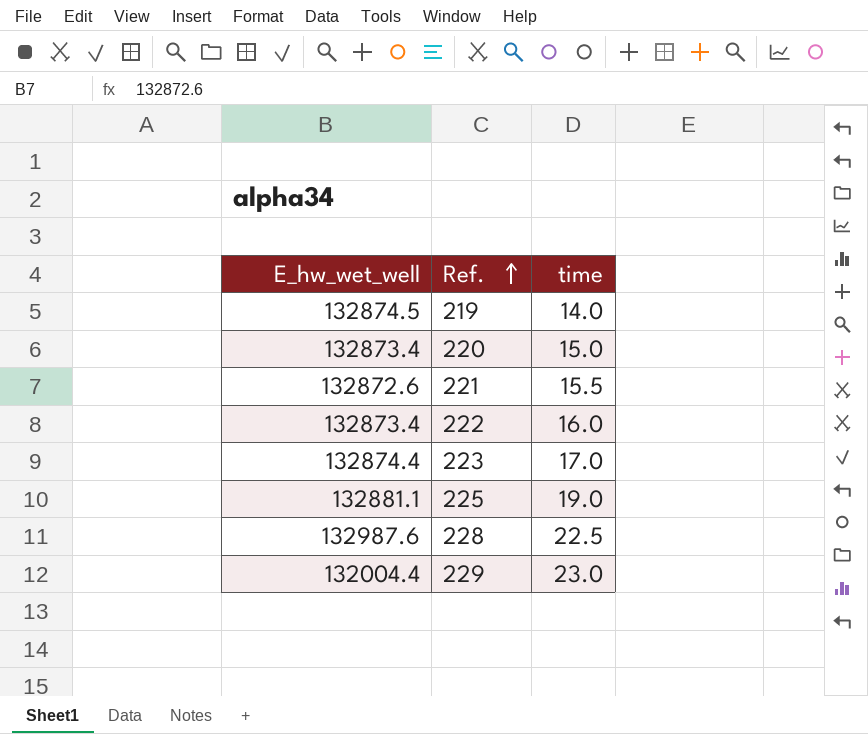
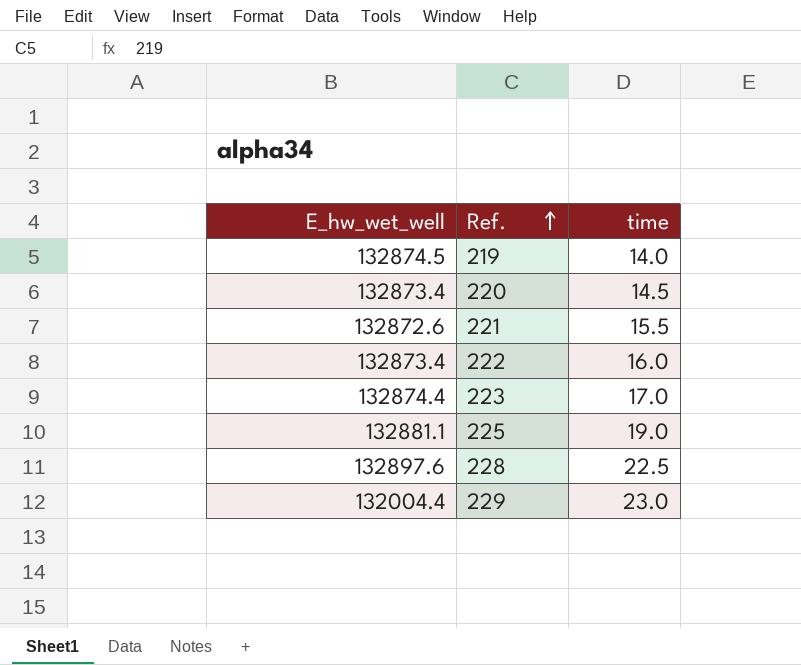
220 | time: 15.0 -> 14.5
228 | E_hw_wet_well: 132987.6 -> 132897.6

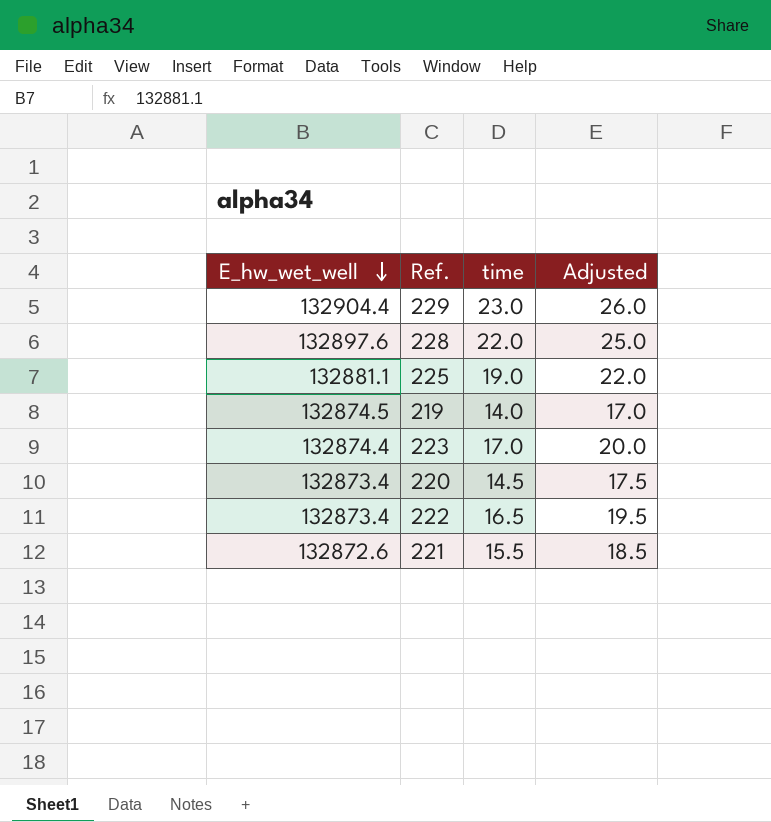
row order: Ref. ascending -> E_hw_wet_well descending
column Adjusted | formula: none -> [time] + 3
229 | E_hw_wet_well: 132004.4 -> 132904.4
228 | time: 22.5 -> 22.0
222 | time: 16.0 -> 16.5

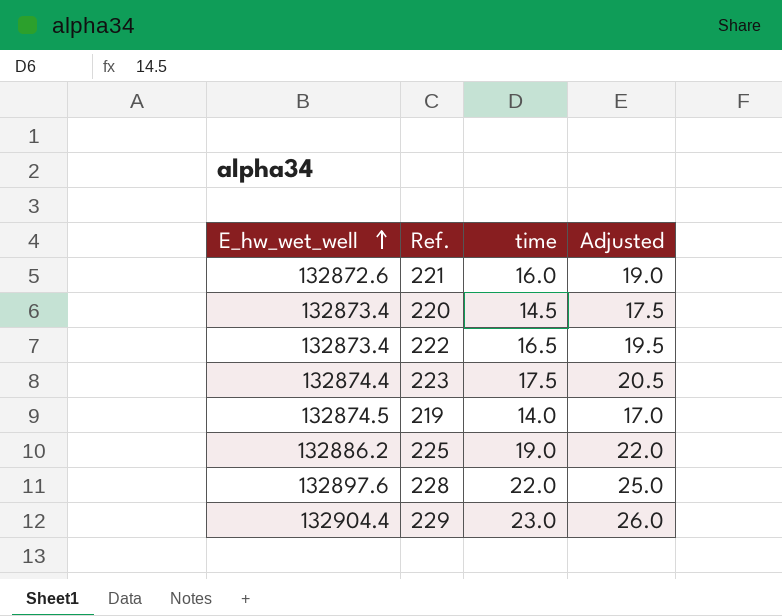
row order: E_hw_wet_well descending -> E_hw_wet_well ascending
221 | time: 15.5 -> 16.0
221 | Adjusted: 18.5 -> 19.0
223 | time: 17.0 -> 17.5
223 | Adjusted: 20.0 -> 20.5
225 | E_hw_wet_well: 132881.1 -> 132886.2

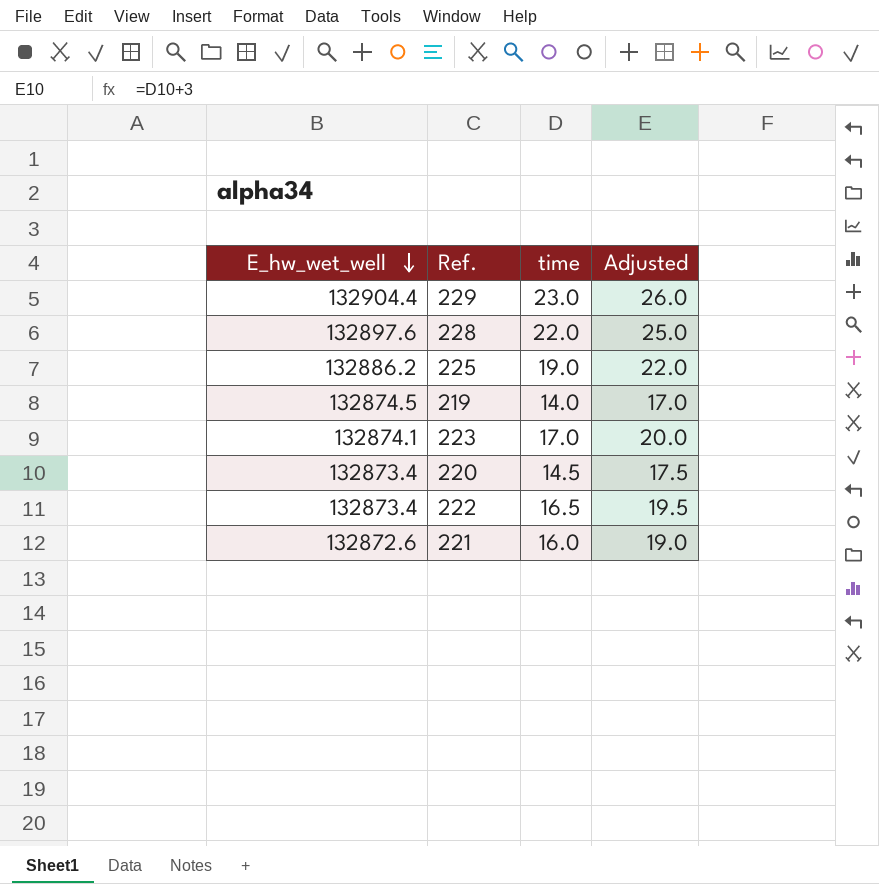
row order: E_hw_wet_well ascending -> E_hw_wet_well descending
223 | E_hw_wet_well: 132874.4 -> 132874.1
223 | time: 17.5 -> 17.0
223 | Adjusted: 20.5 -> 20.0

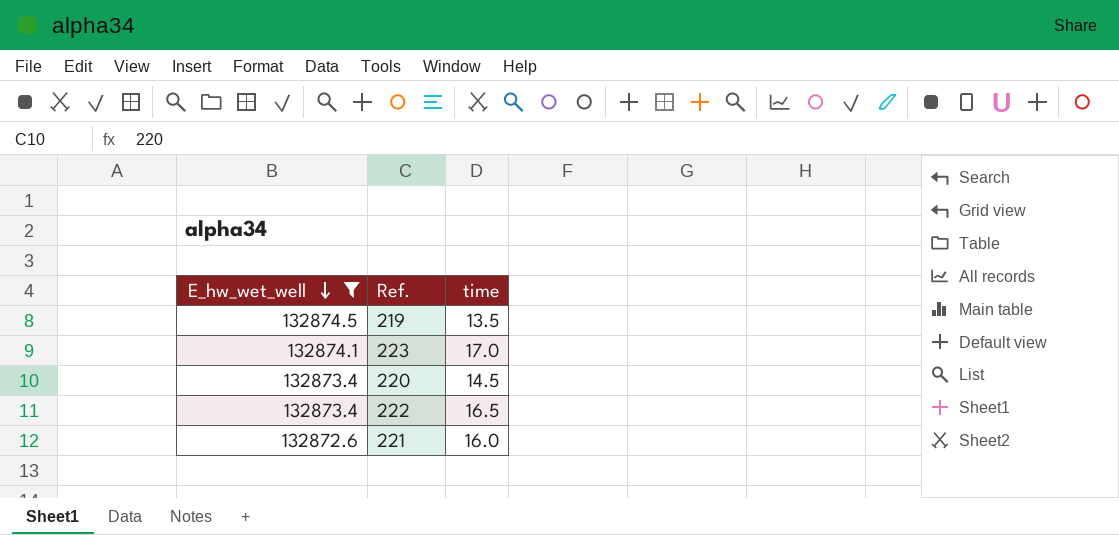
filter: none -> E_hw_wet_well <= 132874.5
column Adjusted | formula: [time] + 3 -> none
219 | time: 14.0 -> 13.5

